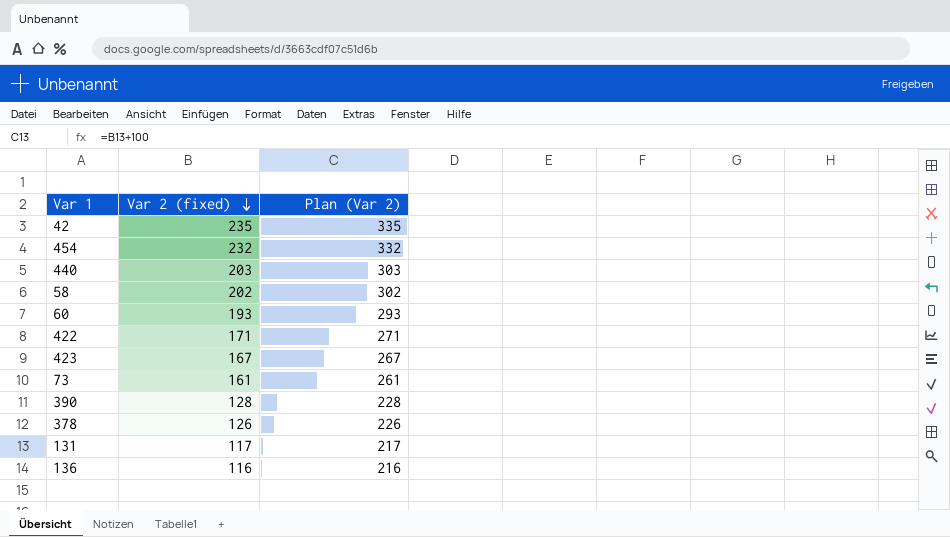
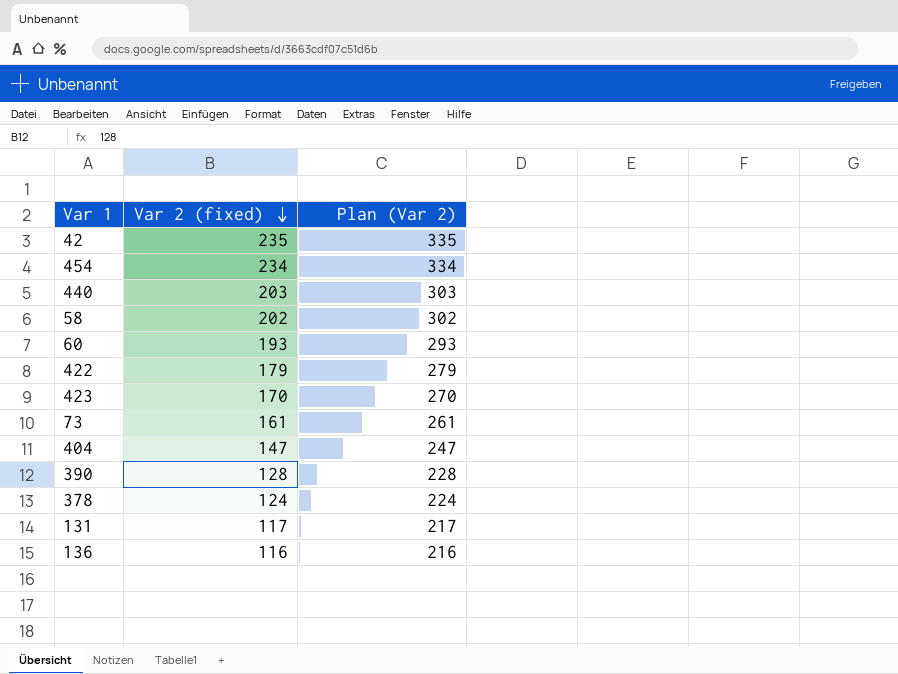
454 | Var 2 (fixed): 232 -> 234
454 | Plan (Var 2): 332 -> 334
422 | Var 2 (fixed): 171 -> 179
422 | Plan (Var 2): 271 -> 279
423 | Var 2 (fixed): 167 -> 170
423 | Plan (Var 2): 267 -> 270
row 404: none -> 147 | 247
378 | Var 2 (fixed): 126 -> 124
378 | Plan (Var 2): 226 -> 224

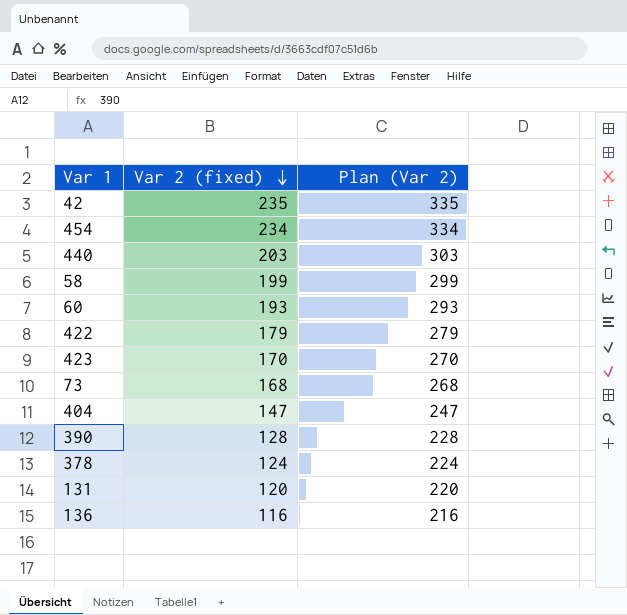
58 | Var 2 (fixed): 202 -> 199
58 | Plan (Var 2): 302 -> 299
73 | Var 2 (fixed): 161 -> 168
73 | Plan (Var 2): 261 -> 268
131 | Var 2 (fixed): 117 -> 120
131 | Plan (Var 2): 217 -> 220

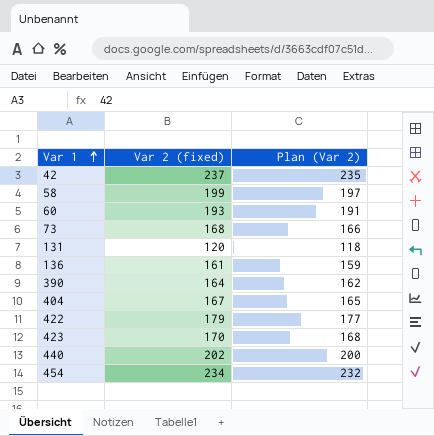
row order: Var 2 (fixed) descending -> Var 1 ascending
column Plan (Var 2) | formula: [Var 2 (fixed)] + 100 -> [Var 2 (fixed)] - 2
row 378: 124 | 224 -> none
42 | Var 2 (fixed): 235 -> 237
136 | Var 2 (fixed): 116 -> 161
390 | Var 2 (fixed): 128 -> 164
404 | Var 2 (fixed): 147 -> 167
440 | Var 2 (fixed): 203 -> 202

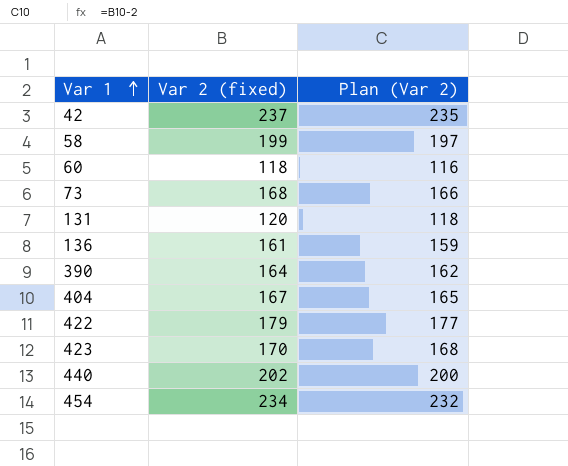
60 | Var 2 (fixed): 193 -> 118
60 | Plan (Var 2): 191 -> 116

